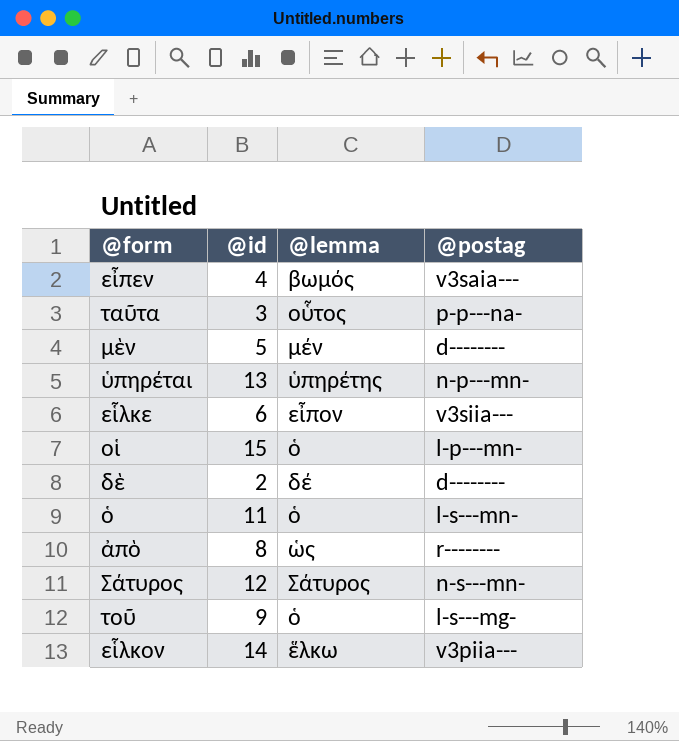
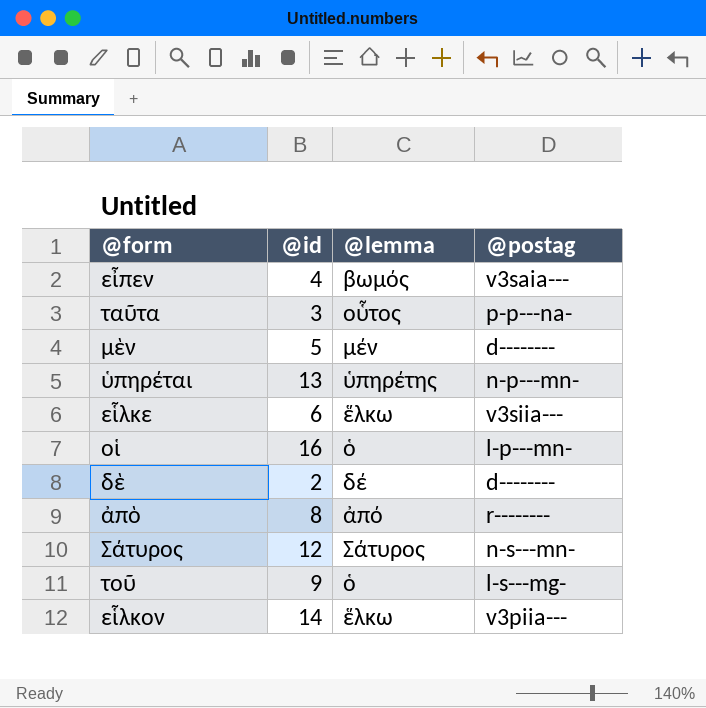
row ὁ: 11 | ὁ | l-s---mn- -> none
εἷλκε | @lemma: εἶπον -> ἕλκω
οἱ | @id: 15 -> 16
ἀπὸ | @lemma: ὡς -> ἀπό

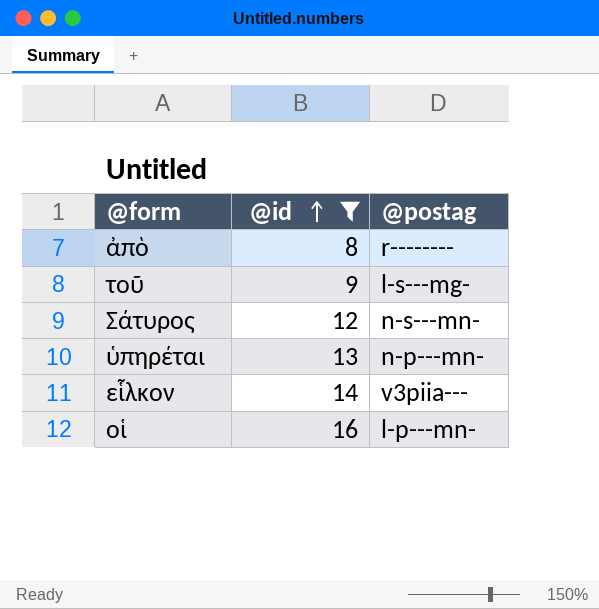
filter: none -> @id >= 8
row order: none -> @id ascending
column @lemma | position: 3 -> none

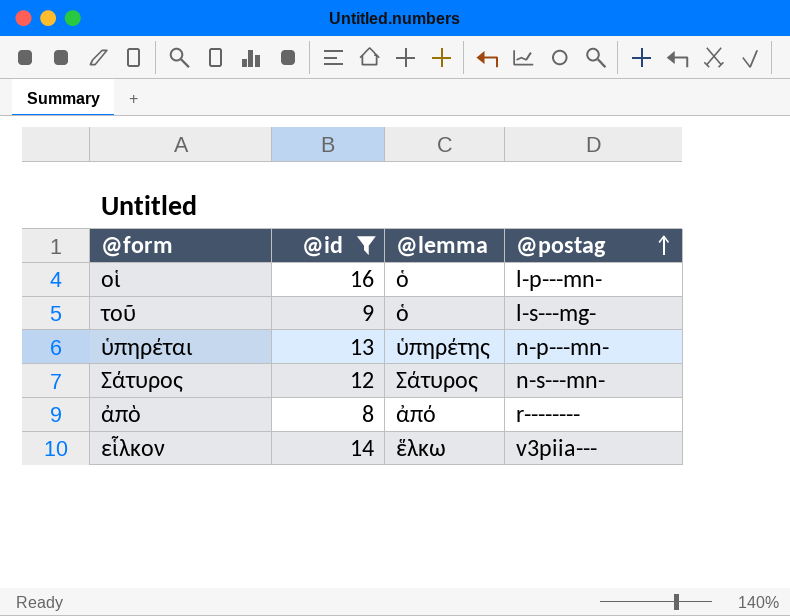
row order: @id ascending -> @postag ascending
column @lemma | position: none -> 3

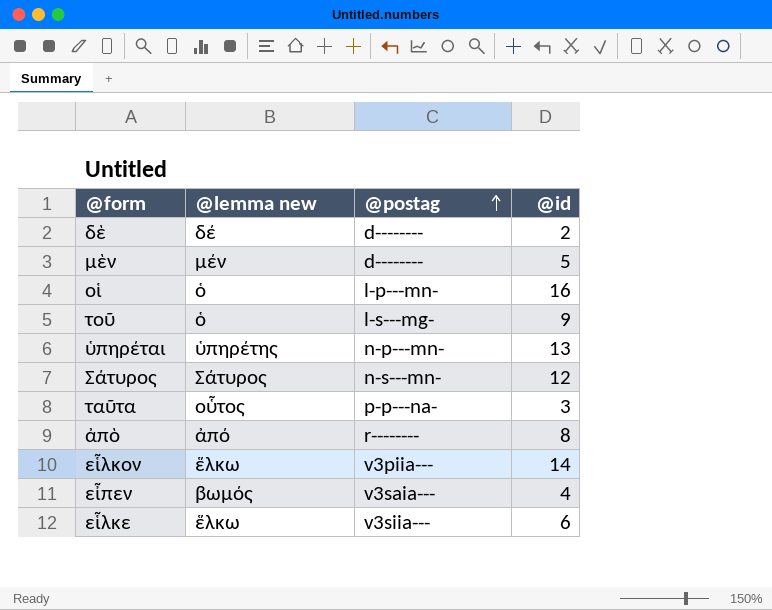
filter: @id >= 8 -> none
column name: @lemma -> @lemma new
column @id | position: 2 -> 4

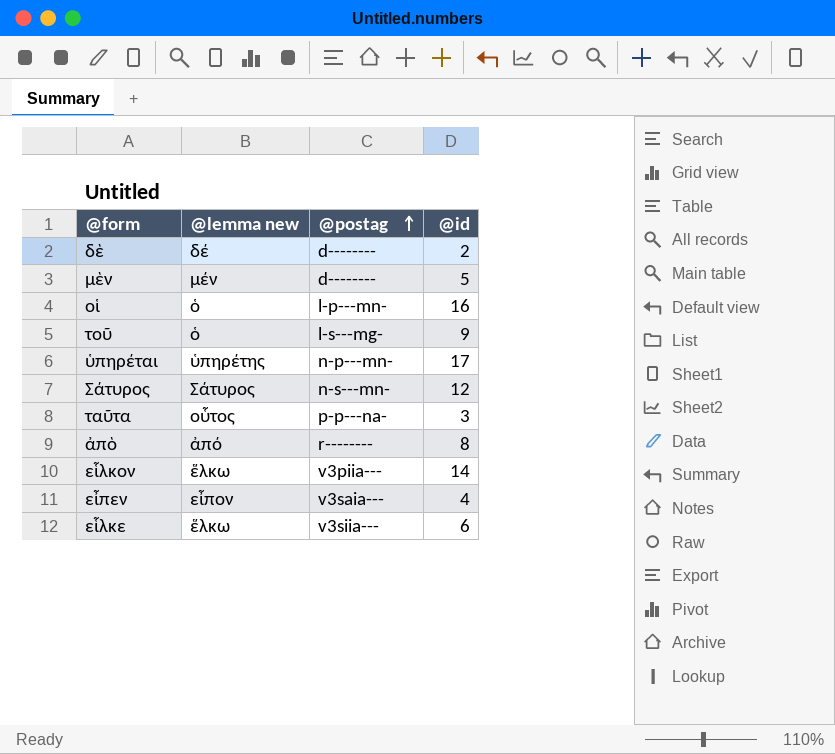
ὑπηρέται | @id: 13 -> 17
εἶπεν | @lemma new: βωμός -> εἶπον

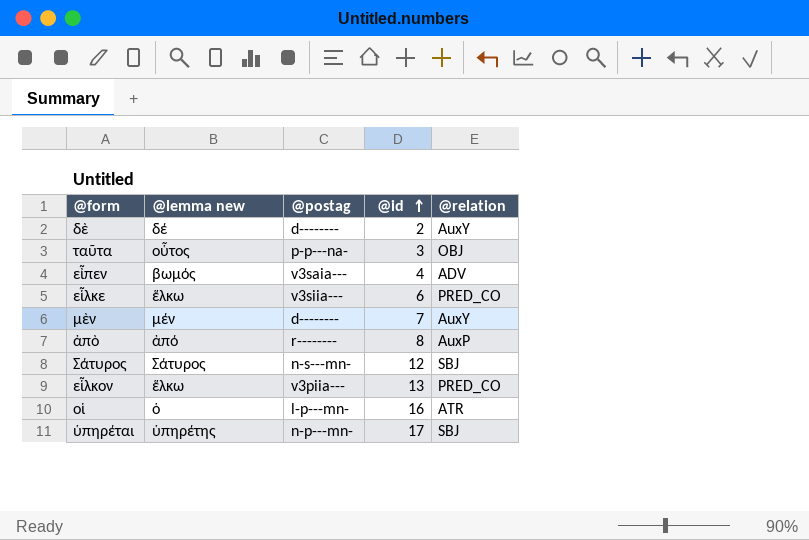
row order: @postag ascending -> @id ascending
column @relation | position: none -> 5
row τοῦ: ὁ | l-s---mg- | 9 -> none
εἶπεν | @lemma new: εἶπον -> βωμός
μὲν | @id: 5 -> 7
εἷλκον | @id: 14 -> 13

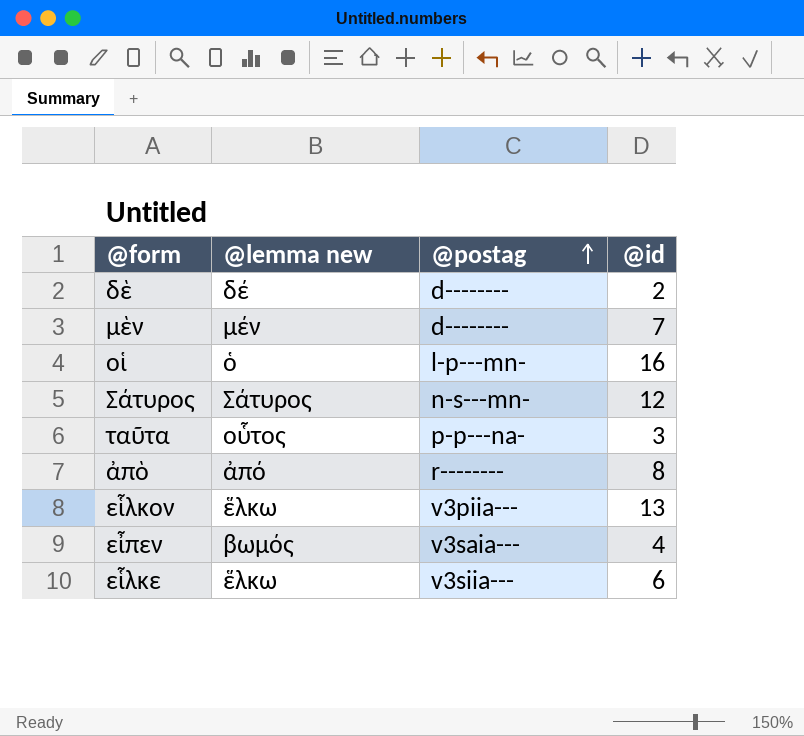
row order: @id ascending -> @postag ascending
column @relation | position: 5 -> none
row ὑπηρέται: ὑπηρέτης | n-p---mn- | 17 | SBJ -> none

